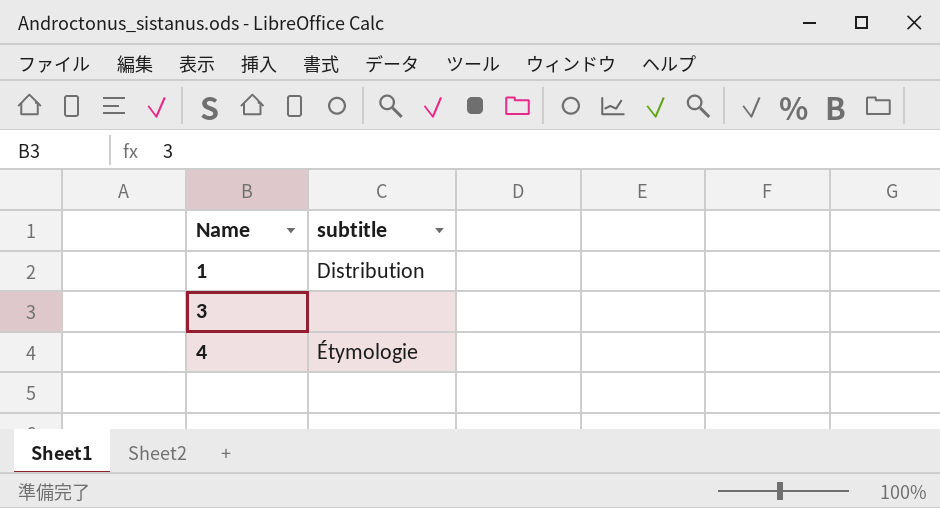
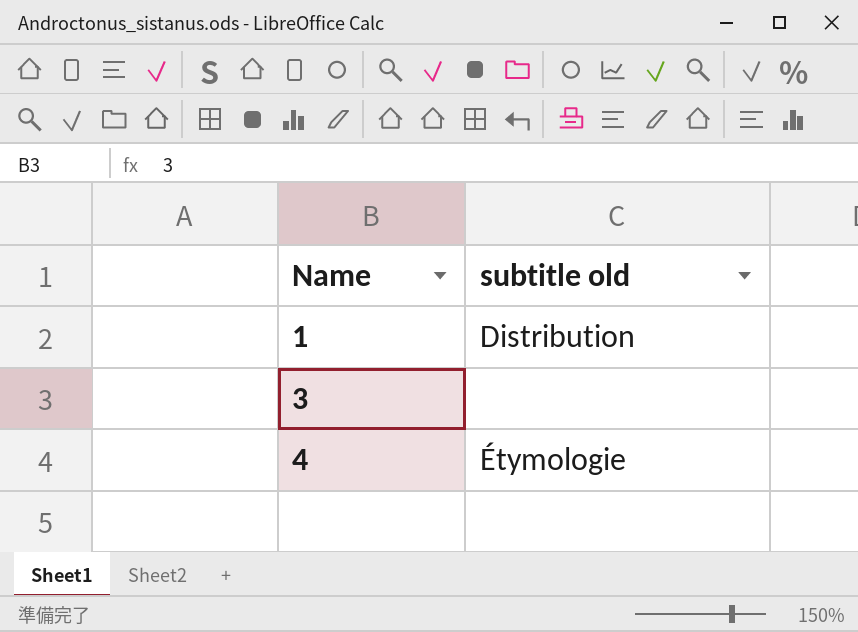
column name: subtitle -> subtitle old

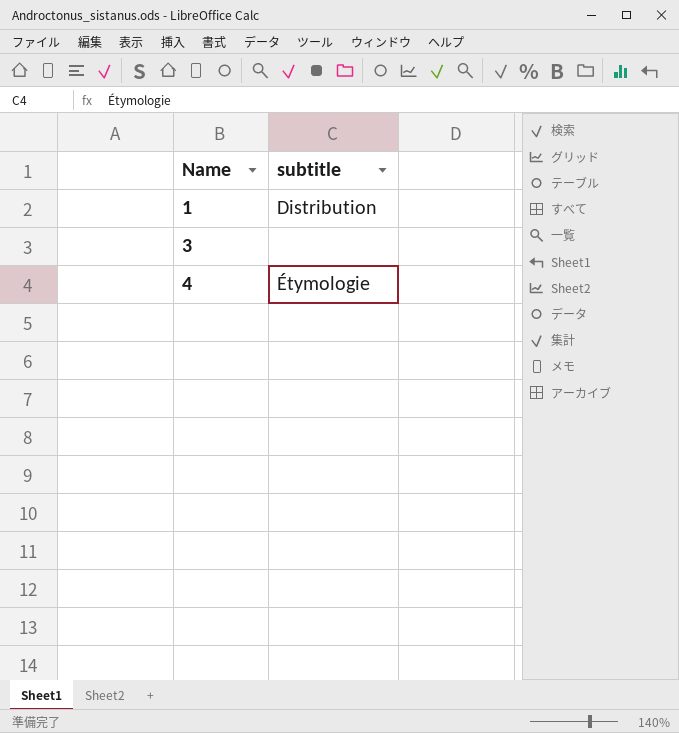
column name: subtitle old -> subtitle

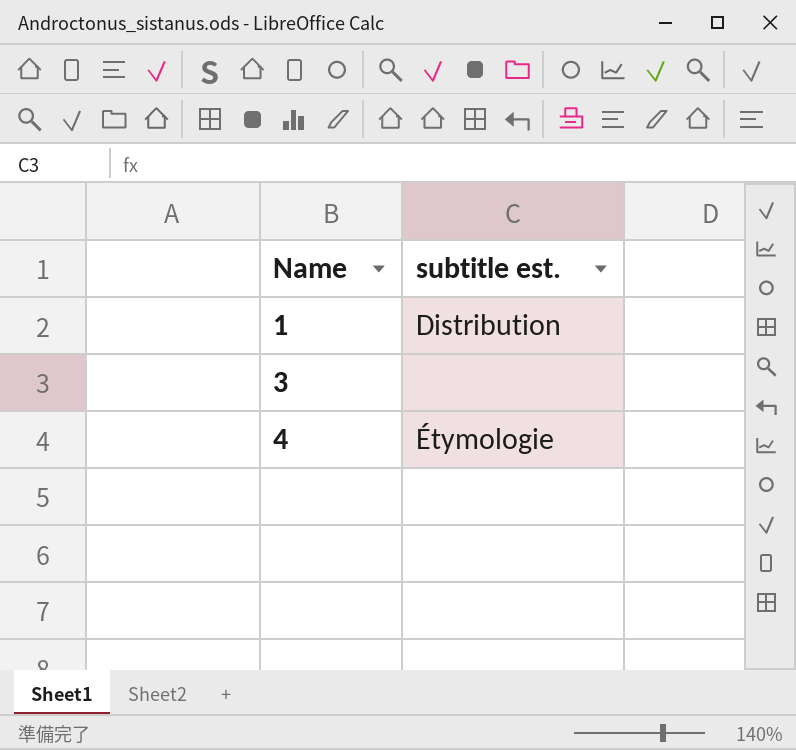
column name: subtitle -> subtitle est.

